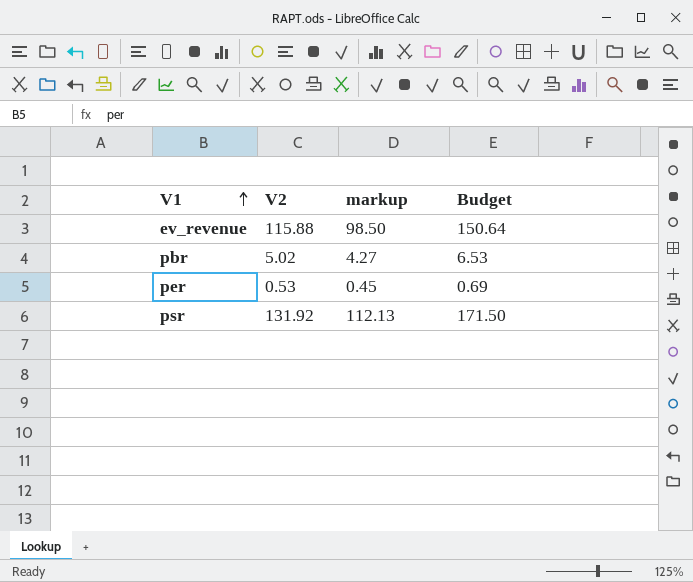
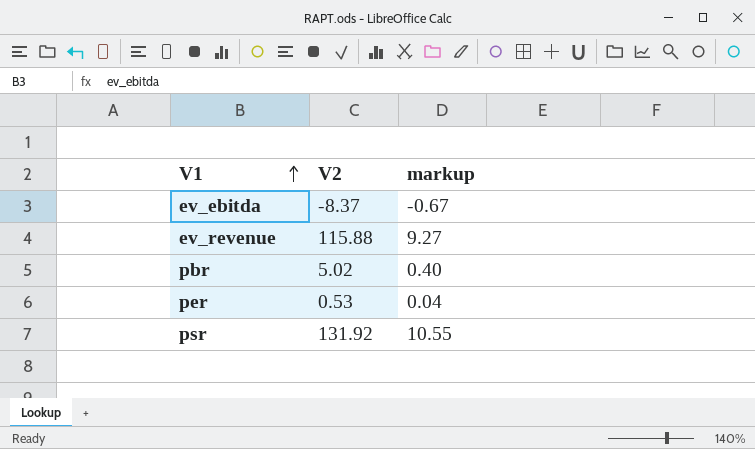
column Budget | formula: [V2] * 1.3 -> none
column markup | formula: [V2] * 0.85 -> [V2] * 0.08
row ev_ebitda: none -> -8.37 | -0.67

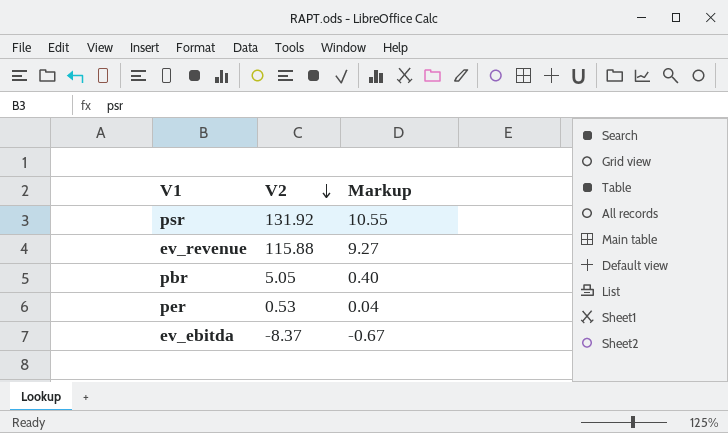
row order: V1 ascending -> V2 descending
column name: markup -> Markup
pbr | V2: 5.02 -> 5.05

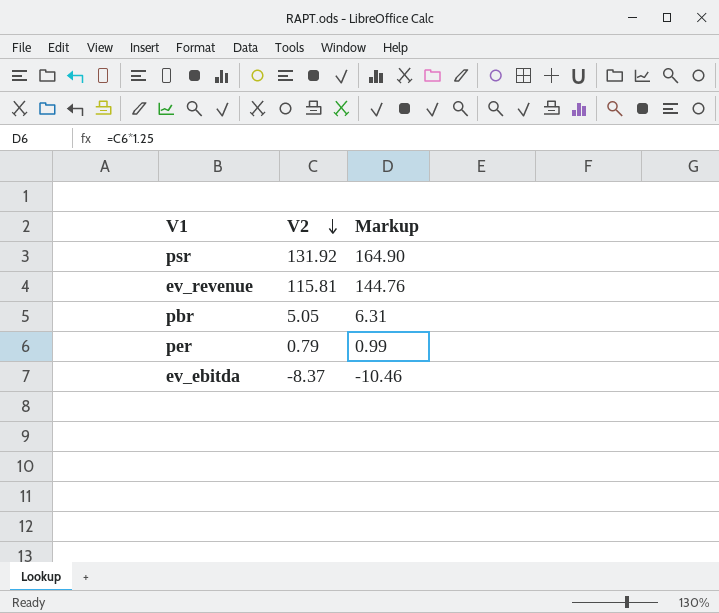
column Markup | formula: [V2] * 0.08 -> [V2] * 1.25
ev_revenue | V2: 115.88 -> 115.81
per | V2: 0.53 -> 0.79

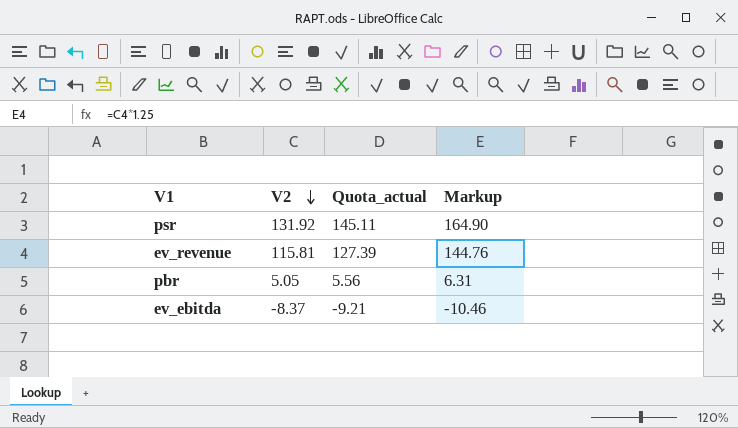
column Quota_actual | formula: none -> [V2] * 1.1
row per: 0.79 | 0.99 -> none

